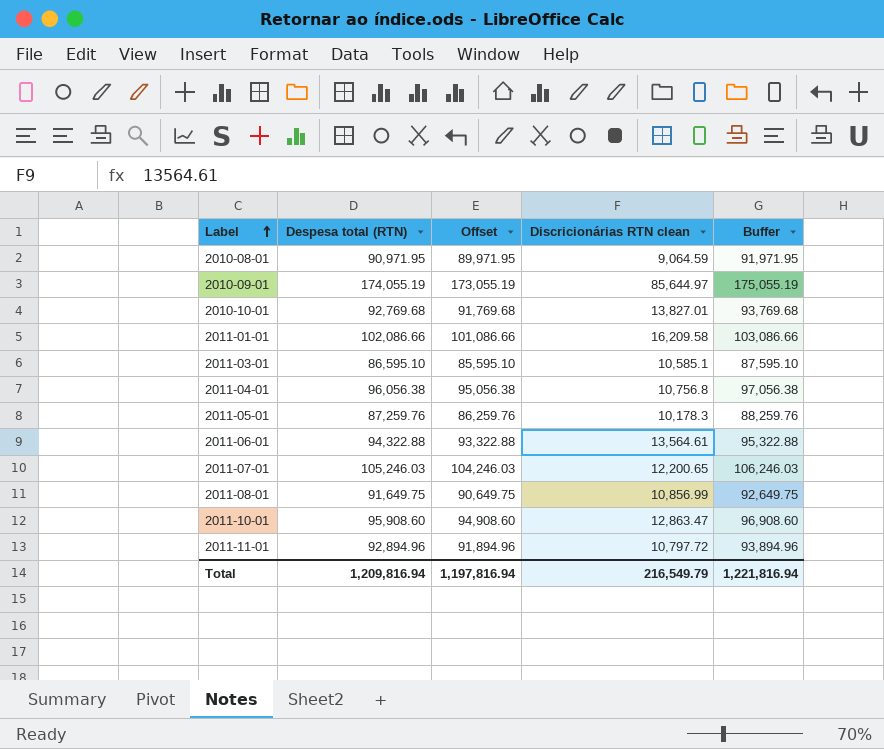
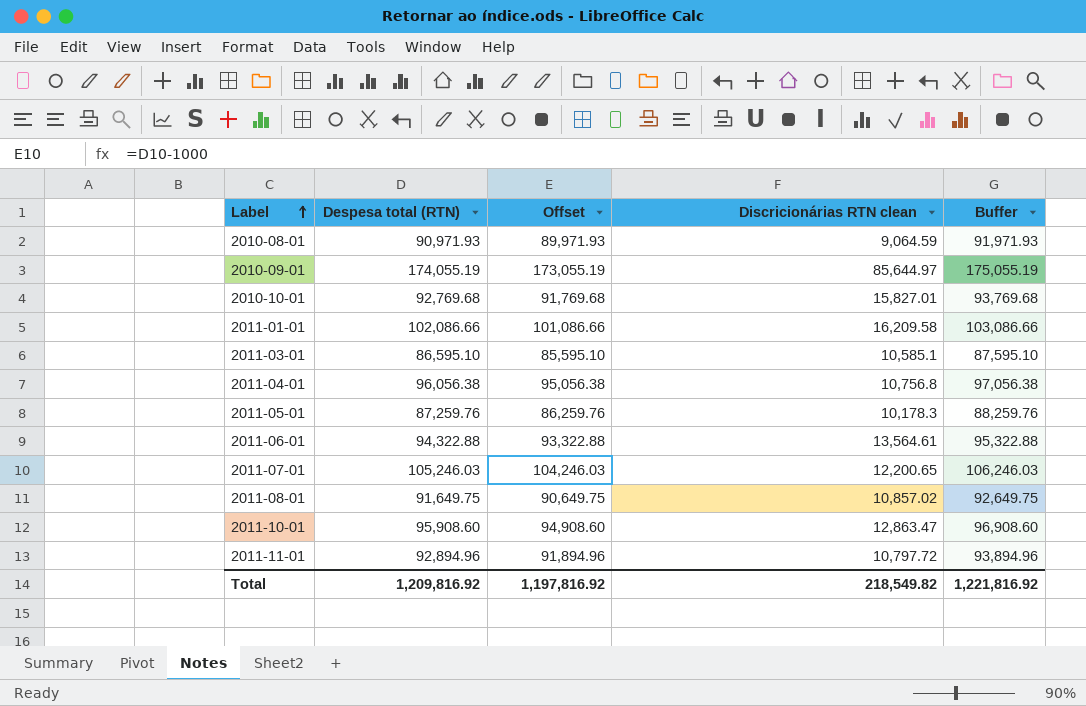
2010-08-01 | Despesa total (RTN): 90,971.95 -> 90,971.93
2010-08-01 | Offset: 89,971.95 -> 89,971.93
2010-08-01 | Buffer: 91,971.95 -> 91,971.93
2010-10-01 | Discricionárias RTN clean: 13,827.01 -> 15,827.01
2011-08-01 | Discricionárias RTN clean: 10,856.99 -> 10,857.02
Total | Despesa total (RTN): 1,209,816.94 -> 1,209,816.92
Total | Offset: 1,197,816.94 -> 1,197,816.92
Total | Discricionárias RTN clean: 216,549.79 -> 218,549.82
Total | Buffer: 1,221,816.94 -> 1,221,816.92

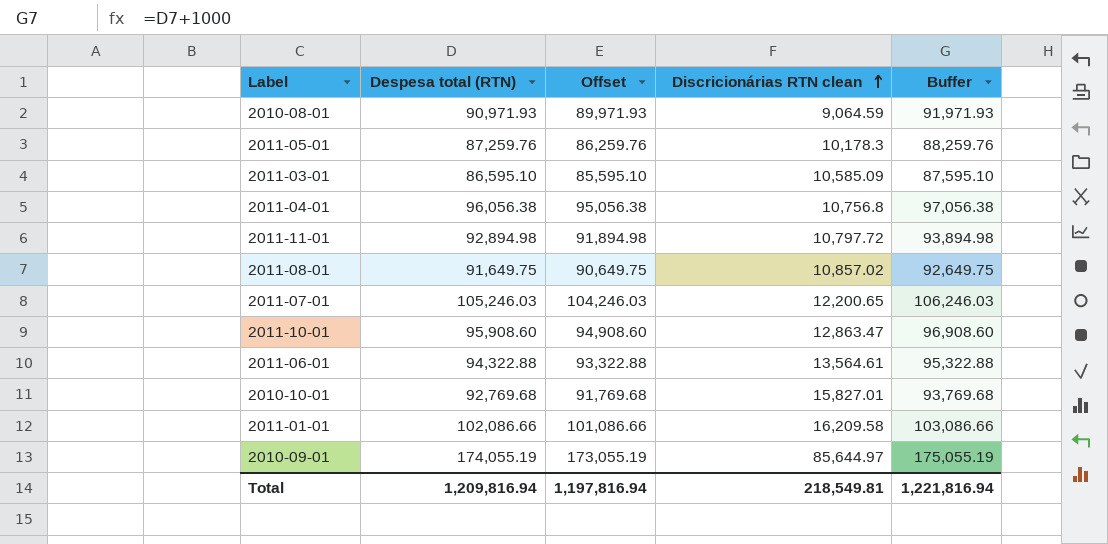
row order: Label ascending -> Discricionárias RTN clean ascending
2011-03-01 | Discricionárias RTN clean: 10,585.1 -> 10,585.09
2011-11-01 | Despesa total (RTN): 92,894.96 -> 92,894.98
2011-11-01 | Offset: 91,894.96 -> 91,894.98
2011-11-01 | Buffer: 93,894.96 -> 93,894.98
Total | Despesa total (RTN): 1,209,816.92 -> 1,209,816.94
Total | Offset: 1,197,816.92 -> 1,197,816.94
Total | Discricionárias RTN clean: 218,549.82 -> 218,549.81
Total | Buffer: 1,221,816.92 -> 1,221,816.94

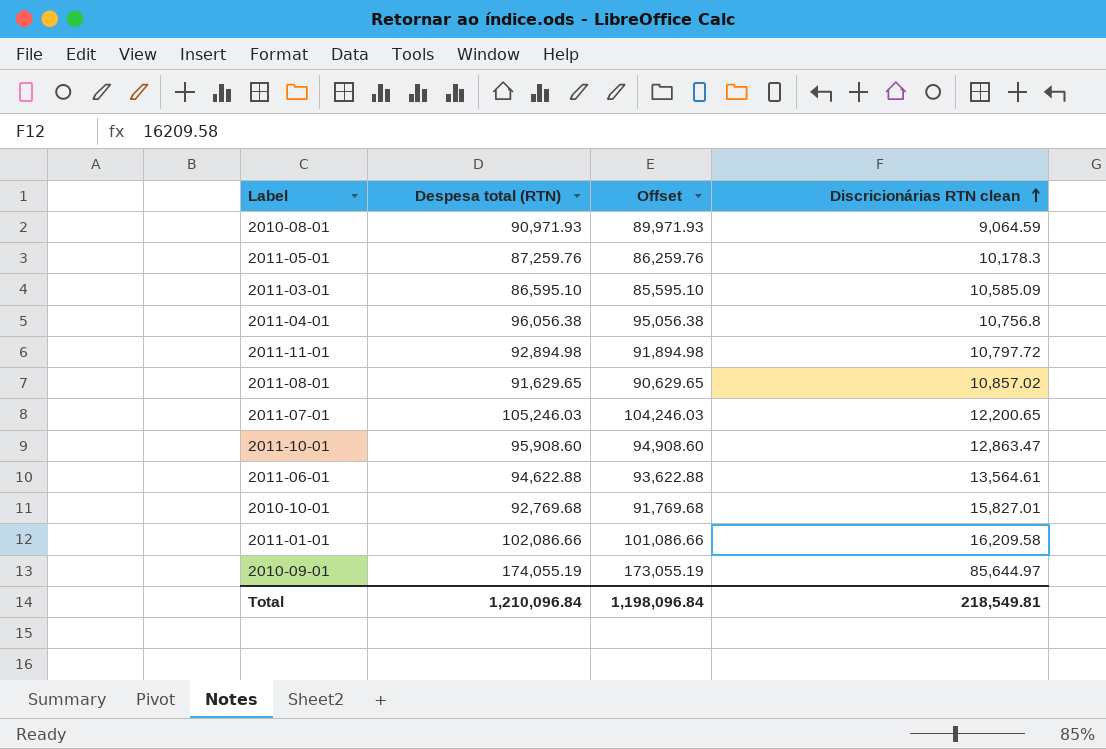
column Buffer | formula: [Despesa total (RTN)] + 1000 -> none
2011-08-01 | Despesa total (RTN): 91,649.75 -> 91,629.65
2011-08-01 | Offset: 90,649.75 -> 90,629.65
2011-06-01 | Despesa total (RTN): 94,322.88 -> 94,622.88
2011-06-01 | Offset: 93,322.88 -> 93,622.88
Total | Despesa total (RTN): 1,209,816.94 -> 1,210,096.84
Total | Offset: 1,197,816.94 -> 1,198,096.84

